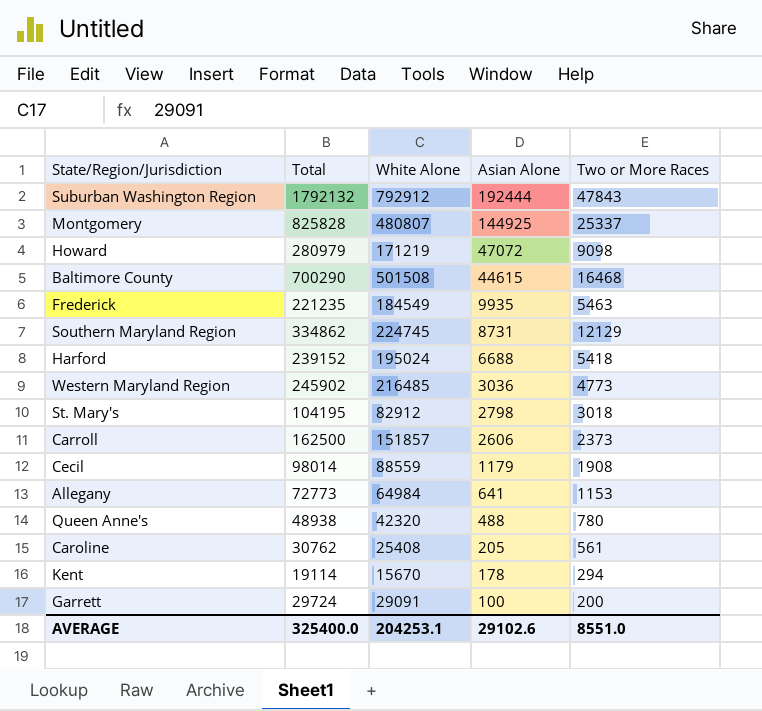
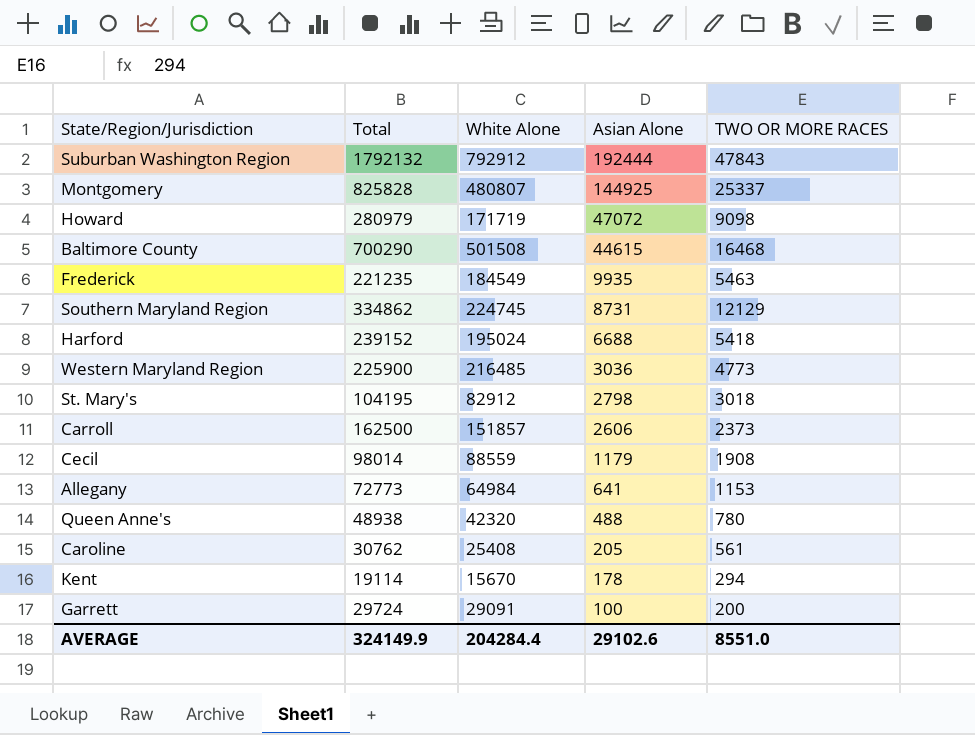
column name: Two or More Races -> TWO OR MORE RACES
Howard | White Alone: 171219 -> 171719
Western Maryland Region | Total: 245902 -> 225900
AVERAGE | Total: 325400.0 -> 324149.9
AVERAGE | White Alone: 204253.1 -> 204284.4

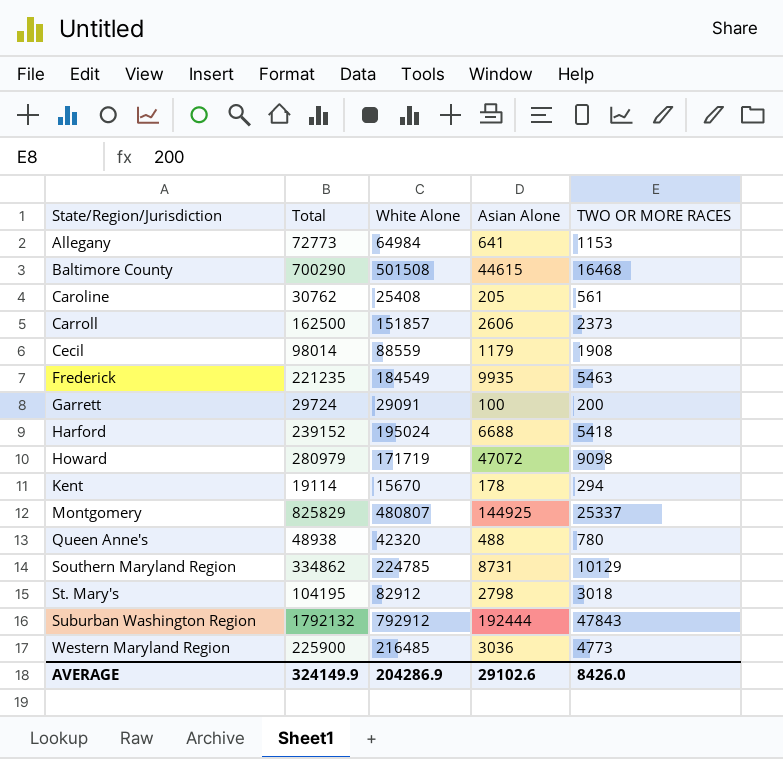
row order: Asian Alone descending -> State/Region/Jurisdiction ascending
Montgomery | Total: 825828 -> 825829
Southern Maryland Region | White Alone: 224745 -> 224785
Southern Maryland Region | TWO OR MORE RACES: 12129 -> 10129
AVERAGE | White Alone: 204284.4 -> 204286.9
AVERAGE | TWO OR MORE RACES: 8551.0 -> 8426.0

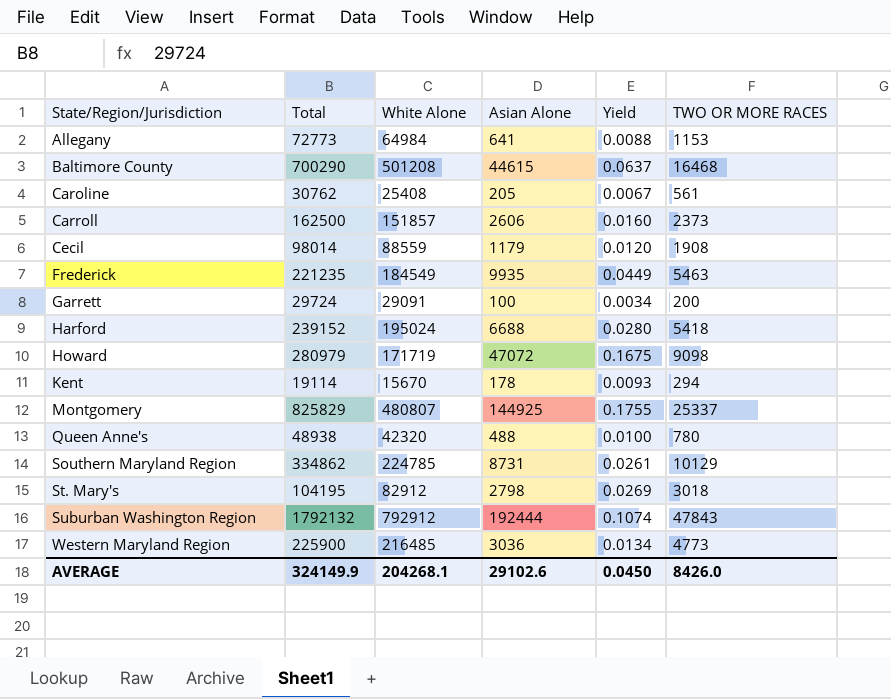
column Yield | formula: none -> [Asian Alone] / [Total]
Baltimore County | White Alone: 501508 -> 501208
AVERAGE | White Alone: 204286.9 -> 204268.1

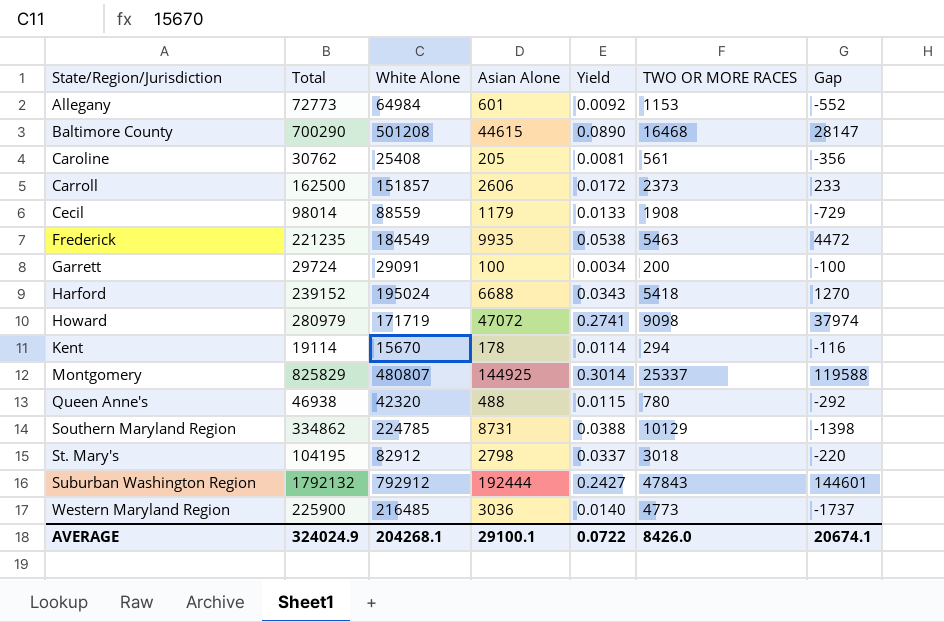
column Yield | formula: [Asian Alone] / [Total] -> [Asian Alone] / [White Alone]
column Gap | formula: none -> [Asian Alone] - [TWO OR MORE RACES]
Allegany | Asian Alone: 641 -> 601
Queen Anne's | Total: 48938 -> 46938
AVERAGE | Total: 324149.9 -> 324024.9
AVERAGE | Asian Alone: 29102.6 -> 29100.1
AVERAGE | Yield: 0.0450 -> 0.0722

